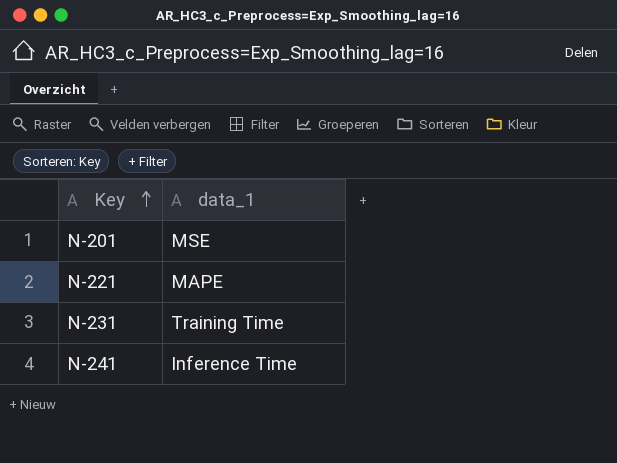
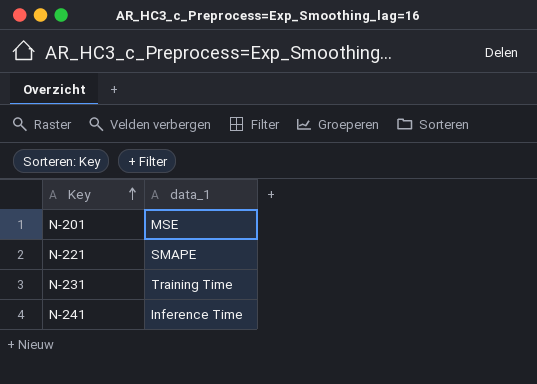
N-221 | data_1: MAPE -> SMAPE

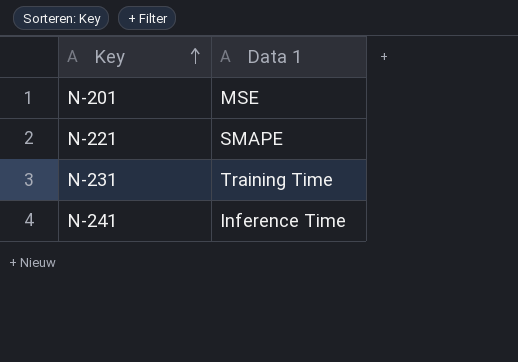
column name: data_1 -> Data 1

